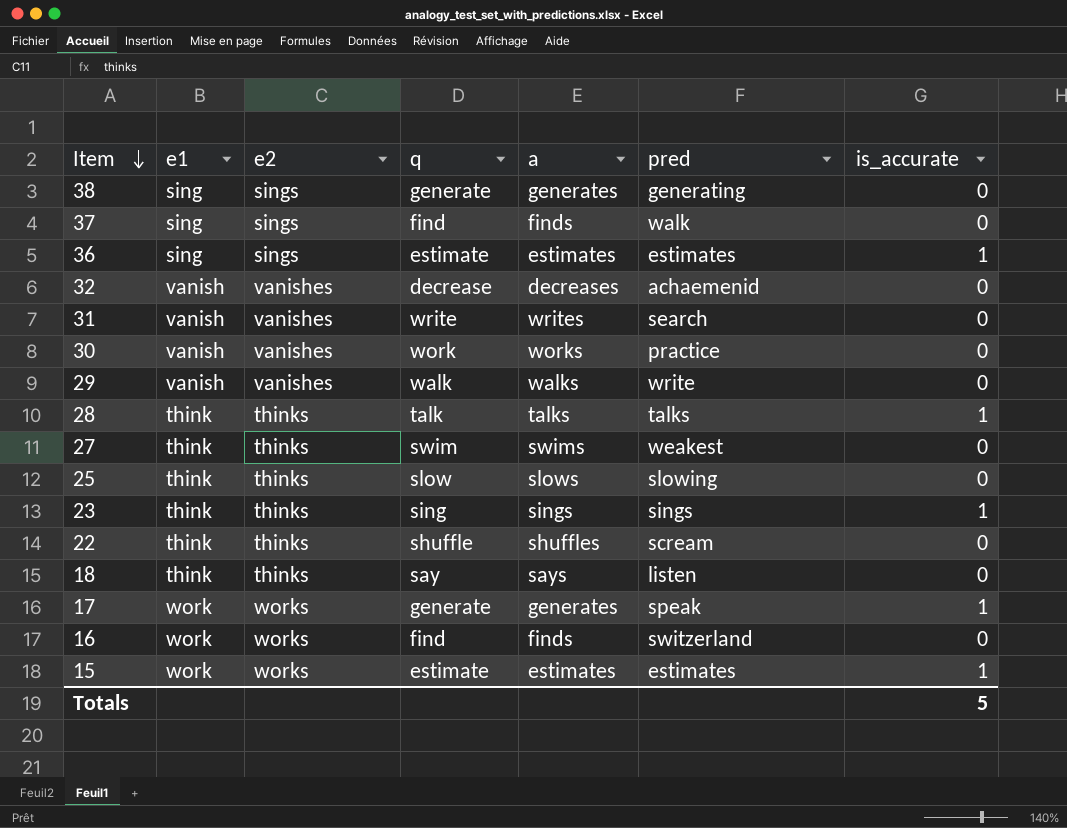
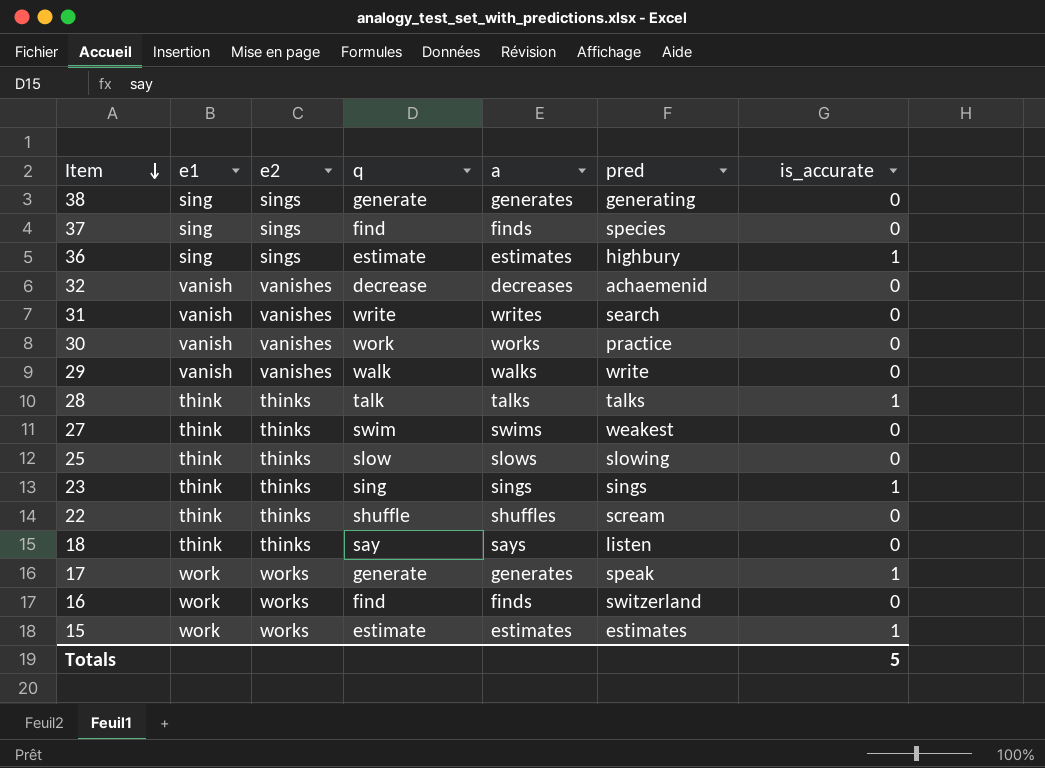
37 | pred: walk -> species
36 | pred: estimates -> highbury

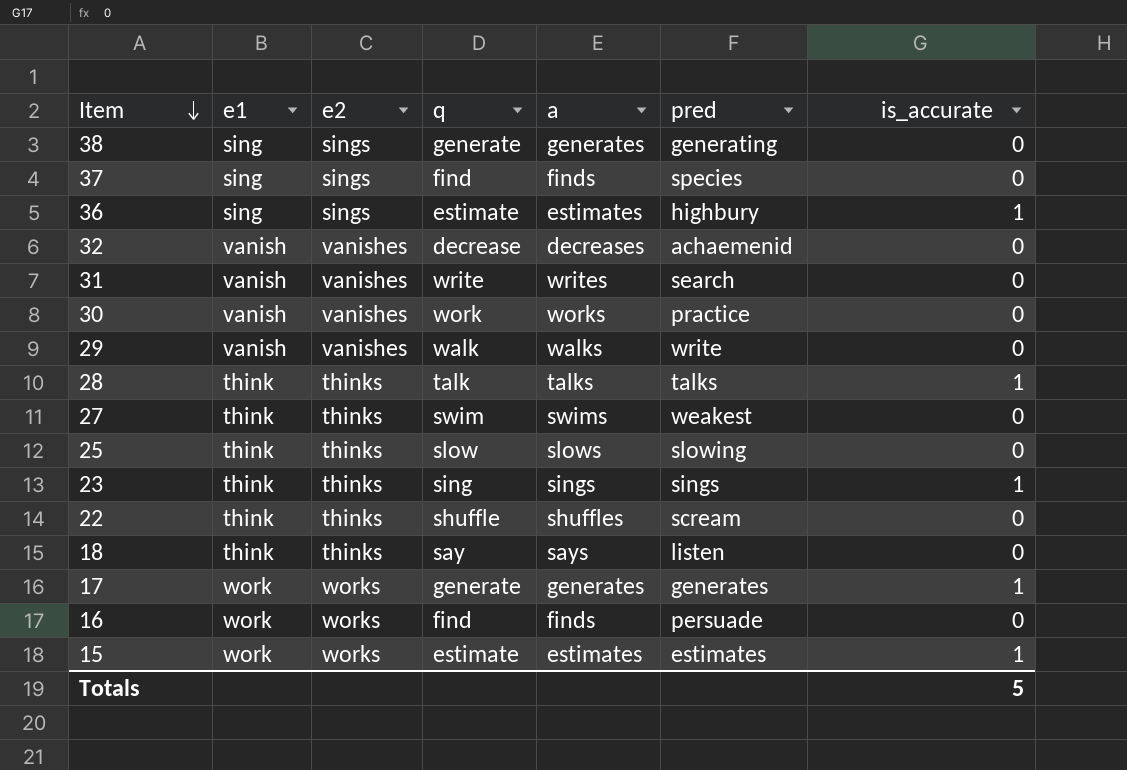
17 | pred: speak -> generates
16 | pred: switzerland -> persuade

